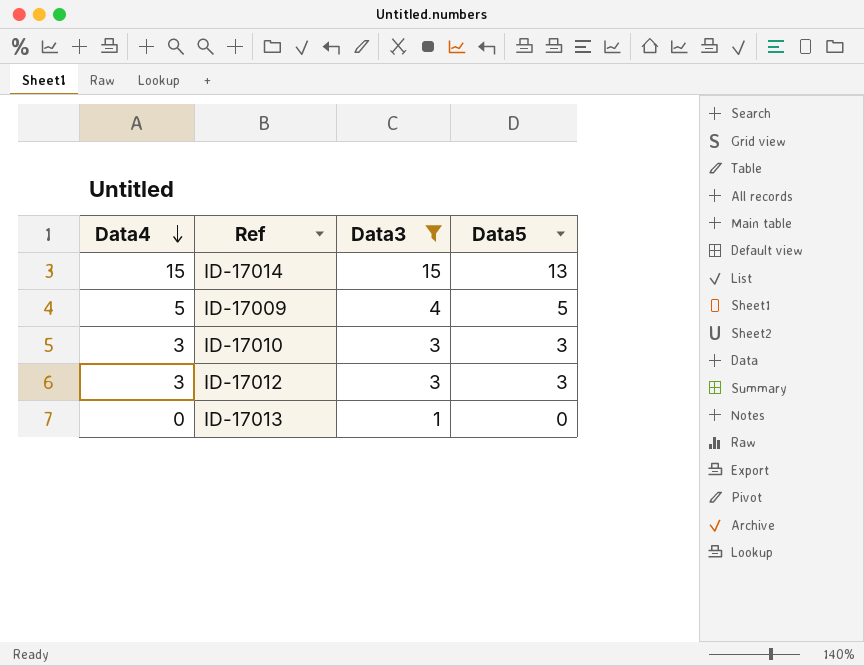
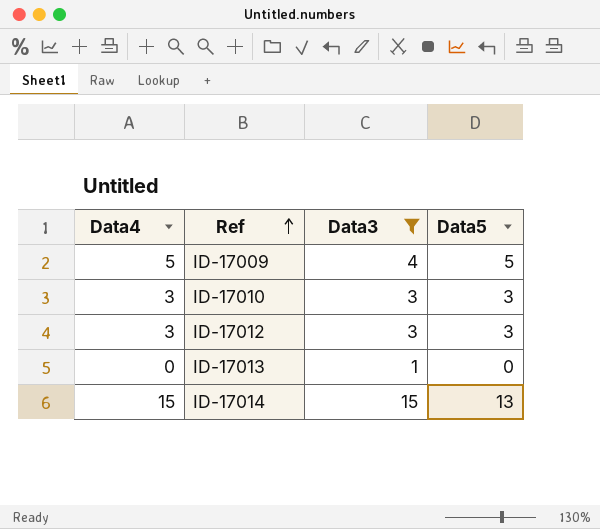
row order: Data4 descending -> Ref ascending

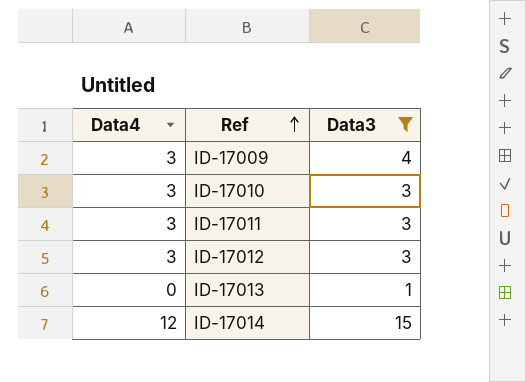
column Data5 | position: 4 -> none
ID-17009 | Data4: 5 -> 3
row ID-17011: none -> 3 | 3
ID-17014 | Data4: 15 -> 12

